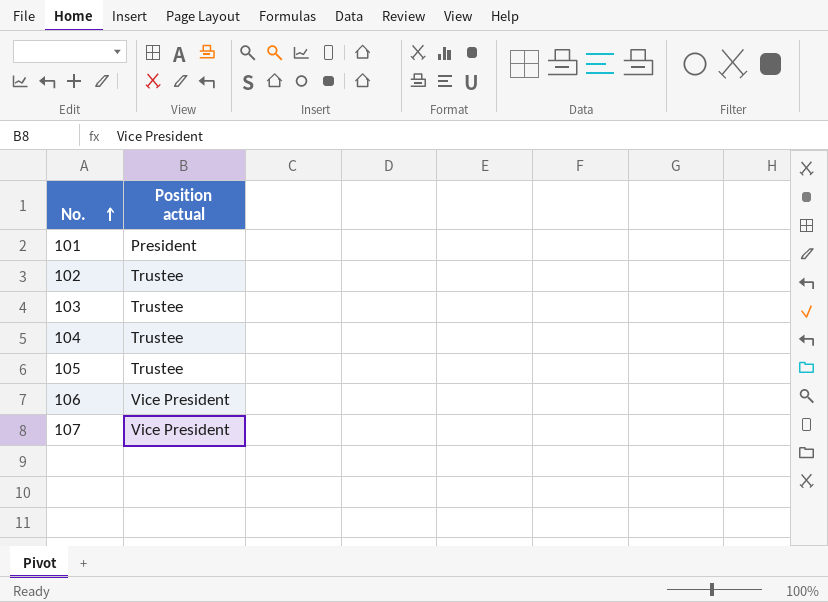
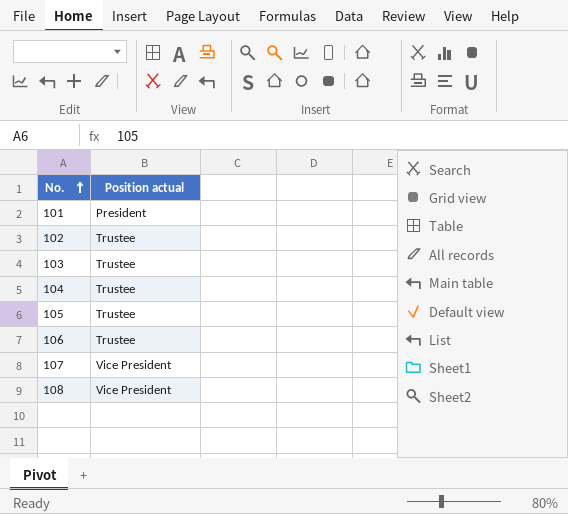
106 | Position actual: Vice President -> Trustee
row 108: none -> Vice President

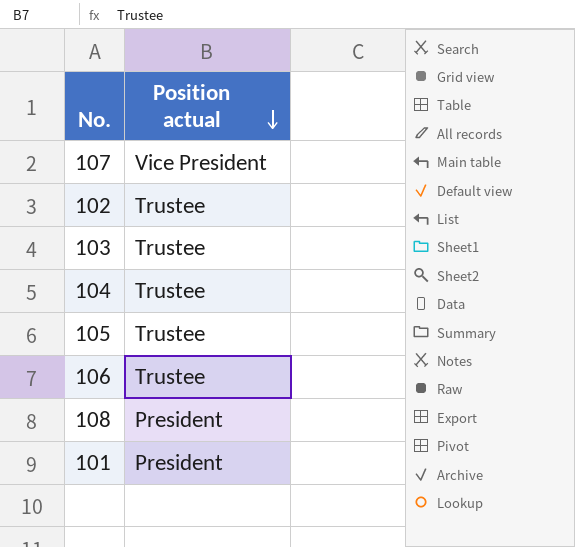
row order: No. ascending -> Position actual descending
108 | Position actual: Vice President -> President

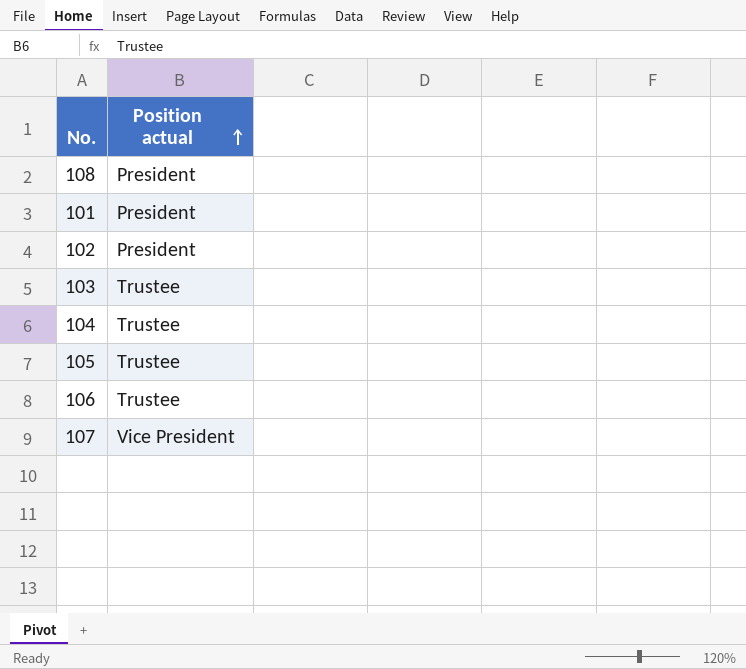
row order: Position actual descending -> Position actual ascending
102 | Position actual: Trustee -> President

